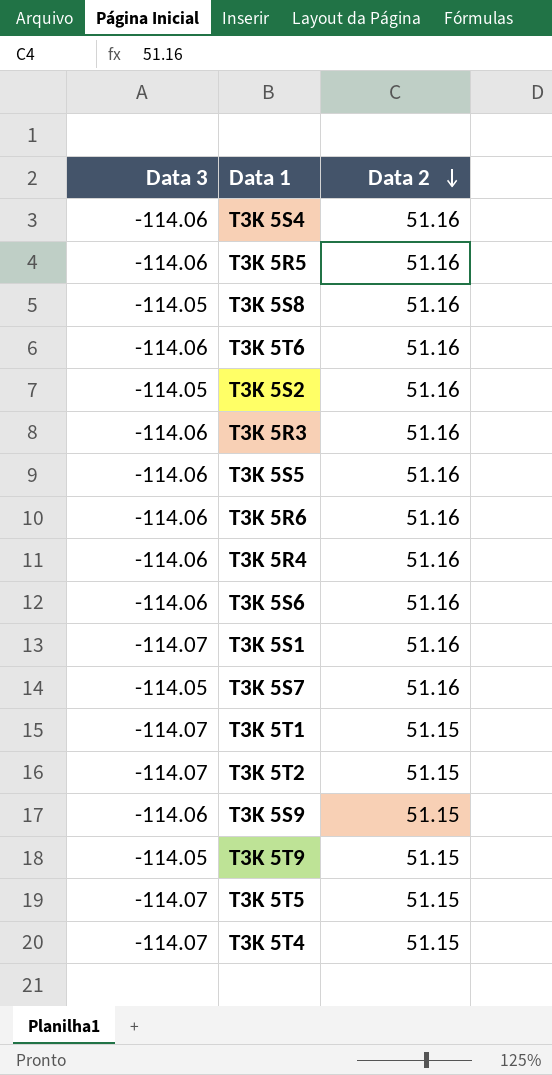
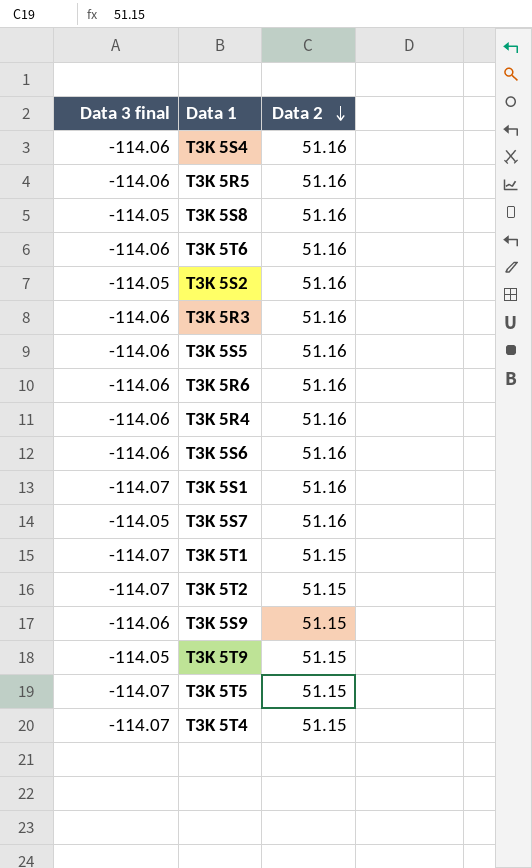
column name: Data 3 -> Data 3 final

